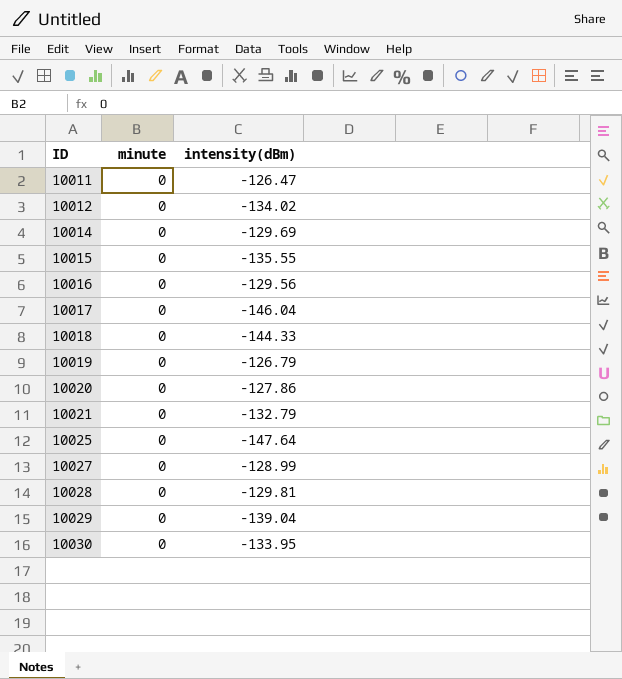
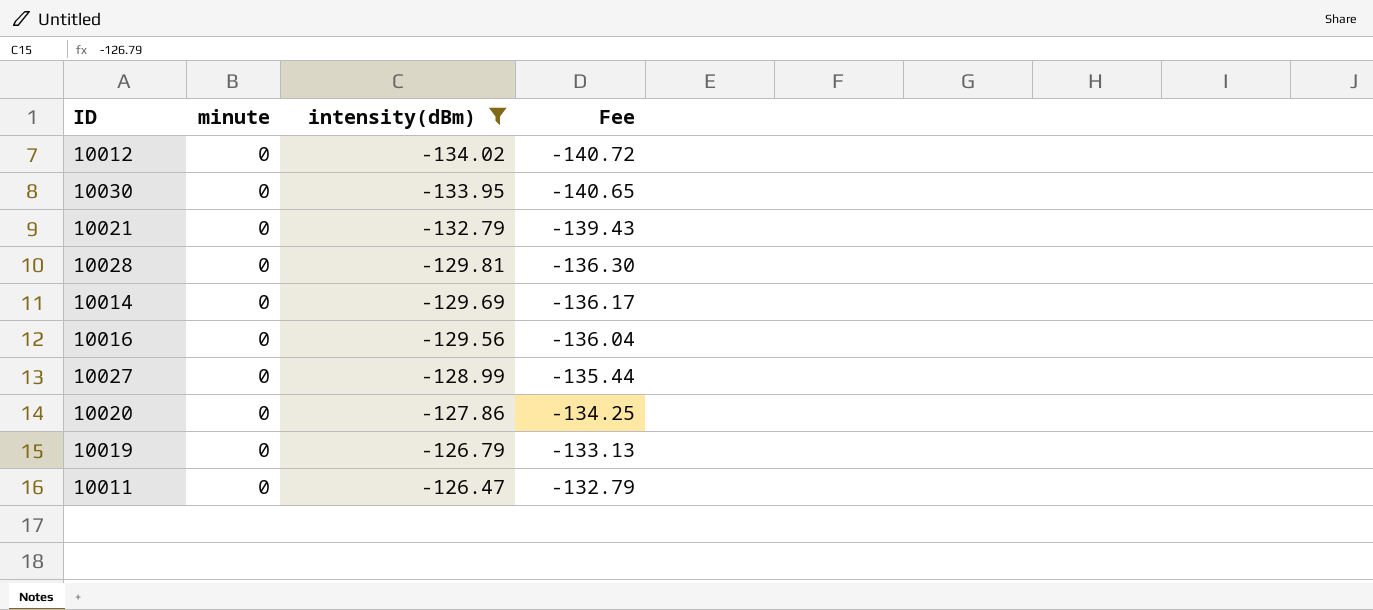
filter: none -> intensity(dBm) >= -134.02
row order: ID ascending -> intensity(dBm) ascending
column Fee | formula: none -> [intensity(dBm)] * 1.05

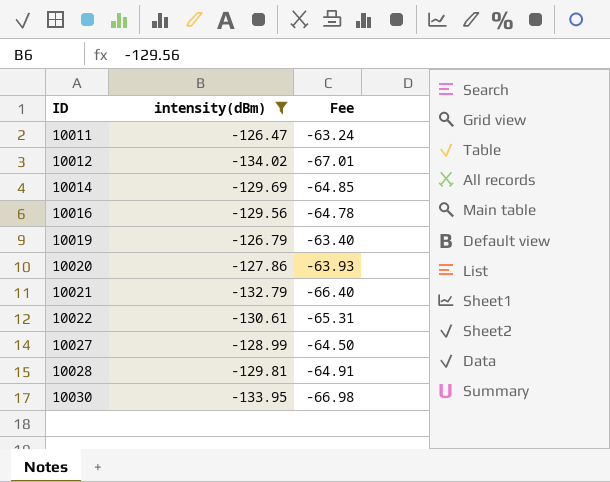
row order: intensity(dBm) ascending -> ID ascending
column minute | position: 2 -> none
column Fee | formula: [intensity(dBm)] * 1.05 -> [intensity(dBm)] * 0.5
row 10022: none -> -130.61 | -65.31

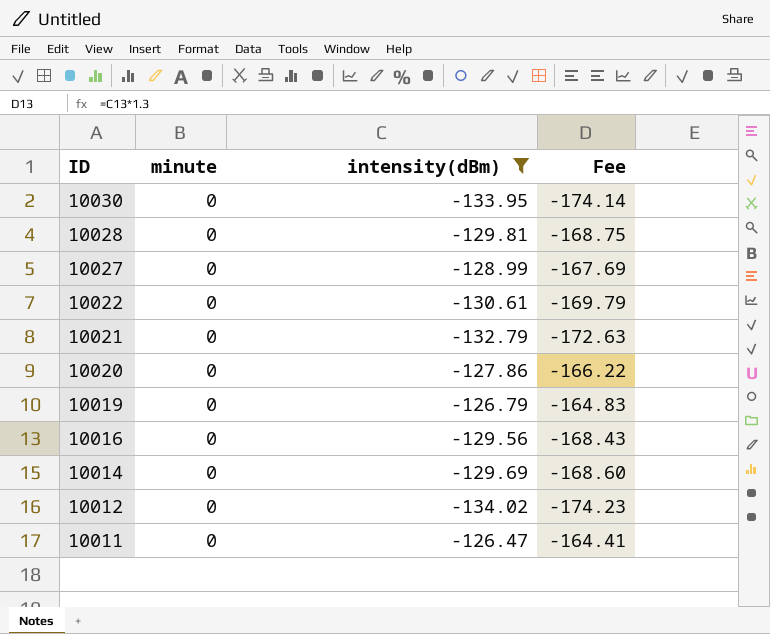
row order: ID ascending -> ID descending
column minute | position: none -> 2
column Fee | formula: [intensity(dBm)] * 0.5 -> [intensity(dBm)] * 1.3

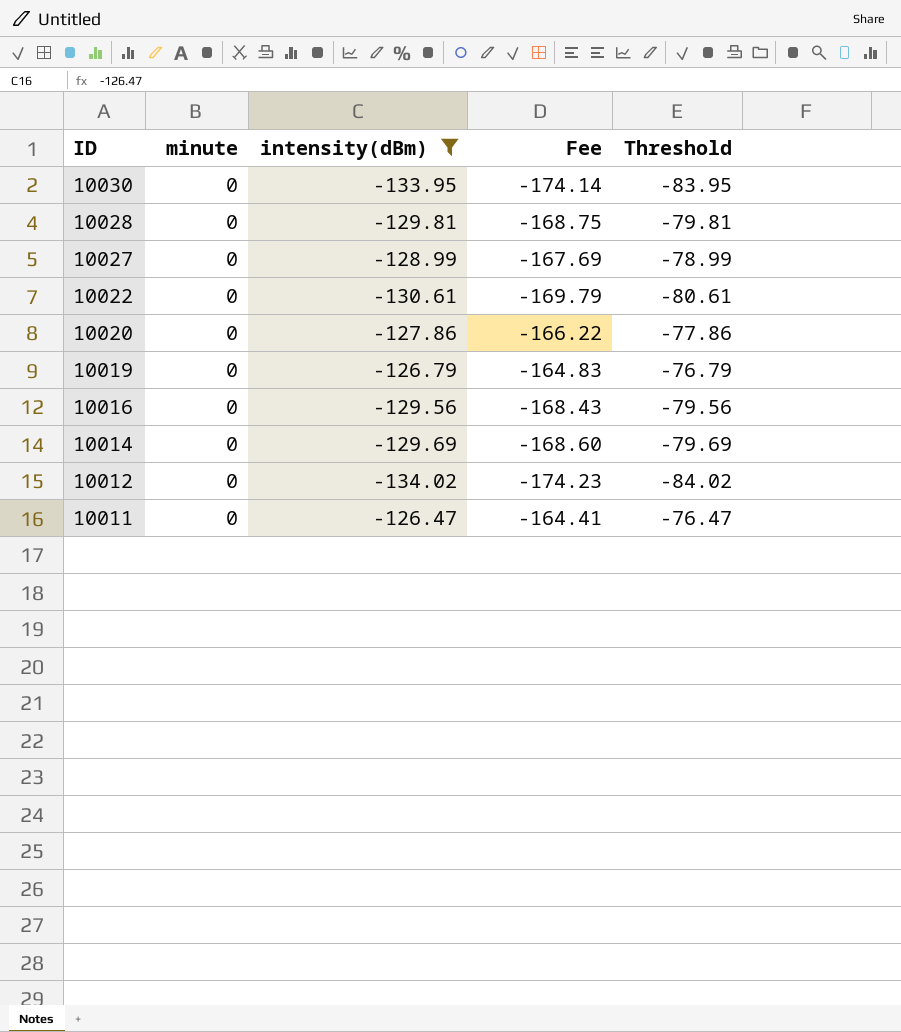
column Threshold | formula: none -> [intensity(dBm)] + 50
row 10021: 0 | -132.79 | -172.63 -> none

